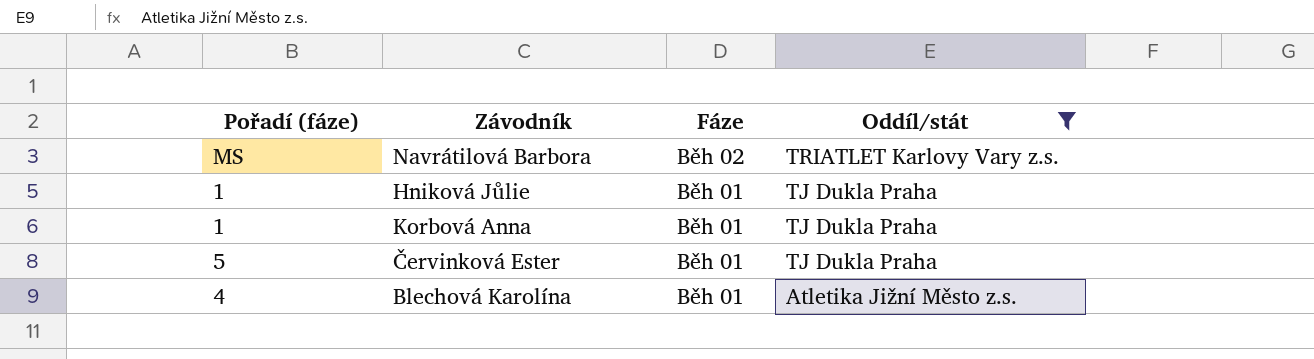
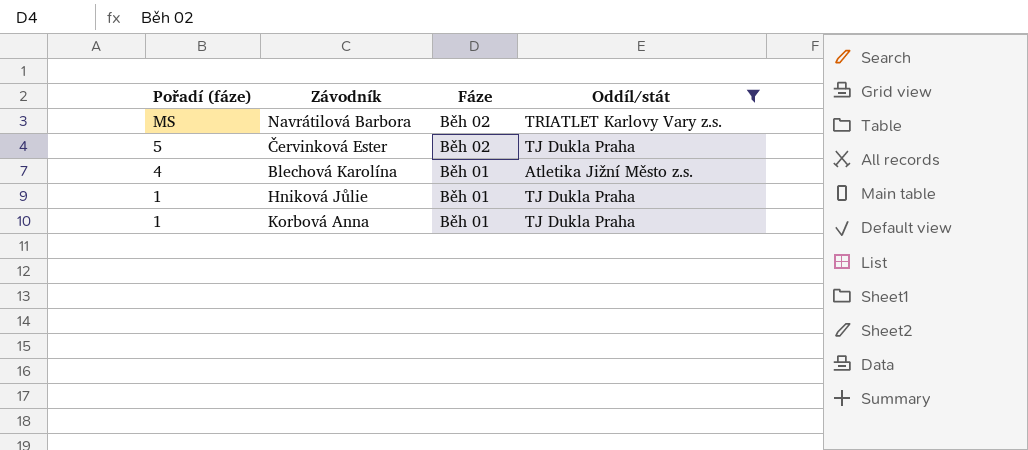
row order: Fáze descending -> Pořadí (fáze) descending
Červinková Ester | Fáze: Běh 01 -> Běh 02

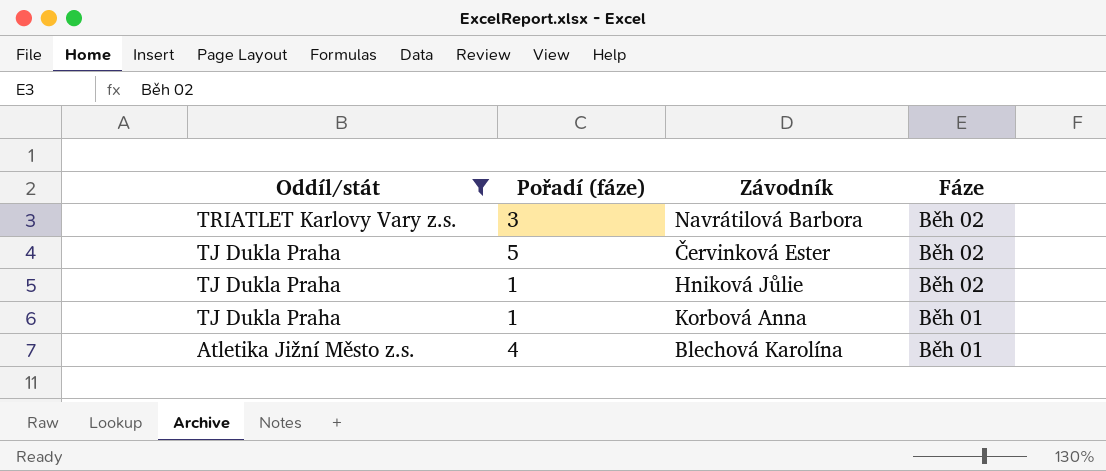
row order: Pořadí (fáze) descending -> Oddíl/stát descending
column Oddíl/stát | position: 4 -> 1
Navrátilová Barbora | Pořadí (fáze): MS -> 3
Hniková Jůlie | Fáze: Běh 01 -> Běh 02

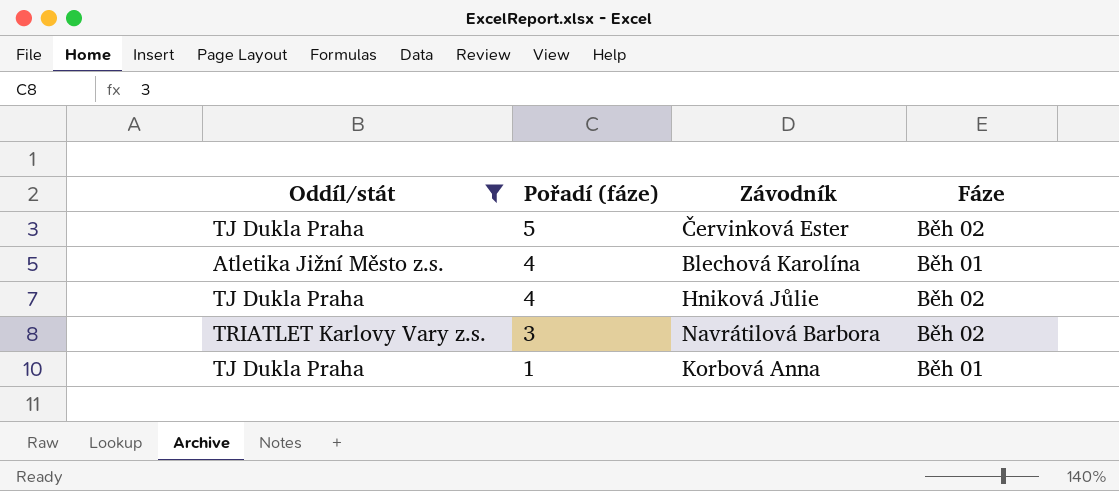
row order: Oddíl/stát descending -> Pořadí (fáze) descending
Hniková Jůlie | Pořadí (fáze): 1 -> 4

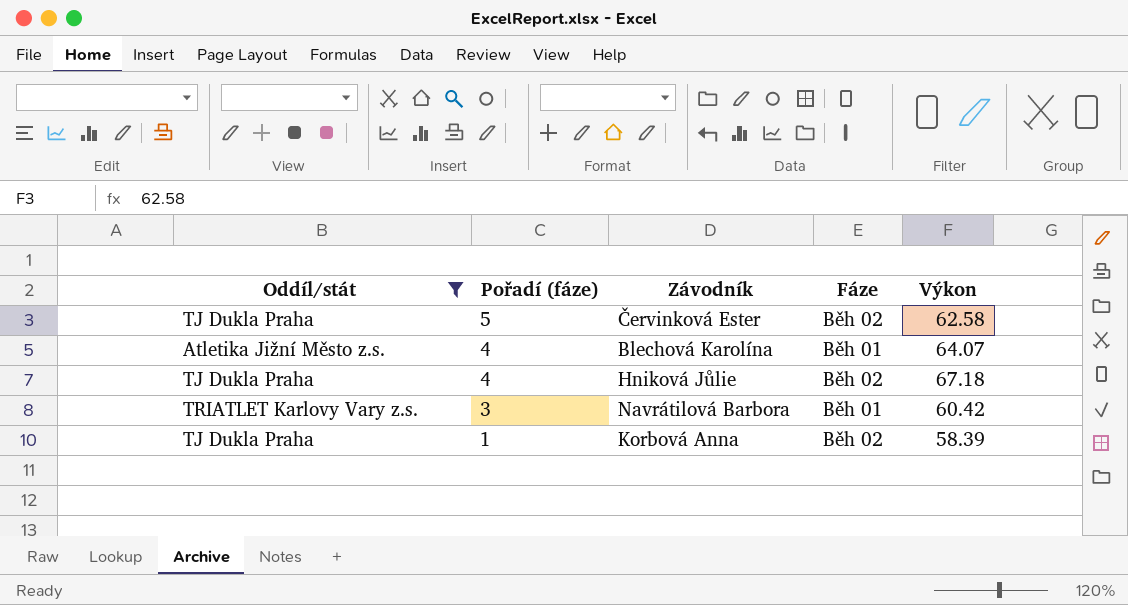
column Výkon | position: none -> 5
Navrátilová Barbora | Fáze: Běh 02 -> Běh 01
Korbová Anna | Fáze: Běh 01 -> Běh 02

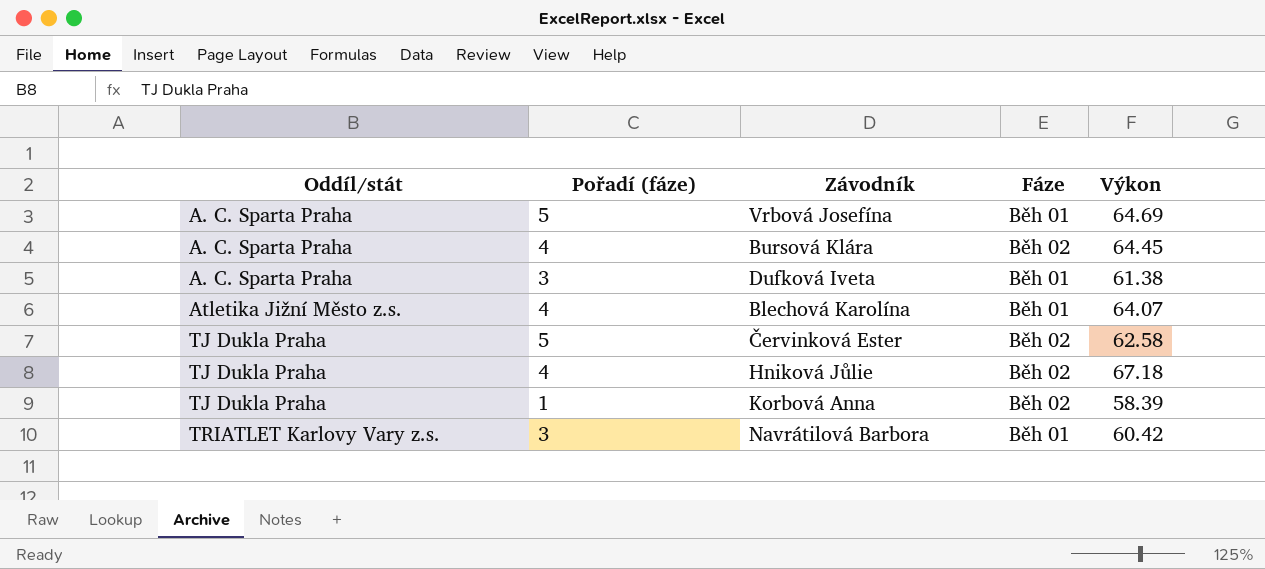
filter: Oddíl/stát != A. C. Sparta Praha -> none
row order: Pořadí (fáze) descending -> Oddíl/stát ascending

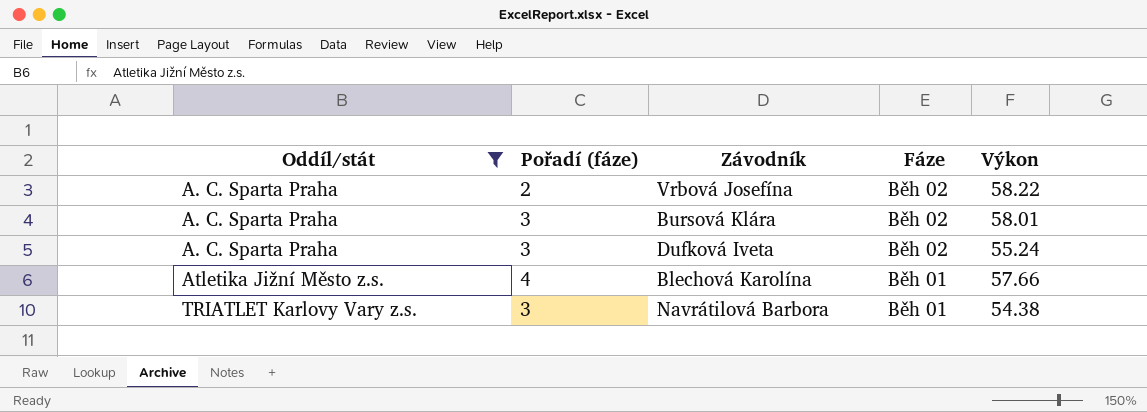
filter: none -> Oddíl/stát != TJ Dukla Praha
Vrbová Josefína | Pořadí (fáze): 5 -> 2
Vrbová Josefína | Fáze: Běh 01 -> Běh 02
Vrbová Josefína | Výkon: 64.69 -> 58.22
Bursová Klára | Pořadí (fáze): 4 -> 3
Bursová Klára | Výkon: 64.45 -> 58.01
Dufková Iveta | Fáze: Běh 01 -> Běh 02
Dufková Iveta | Výkon: 61.38 -> 55.24
Blechová Karolína | Výkon: 64.07 -> 57.66
Navrátilová Barbora | Výkon: 60.42 -> 54.38

